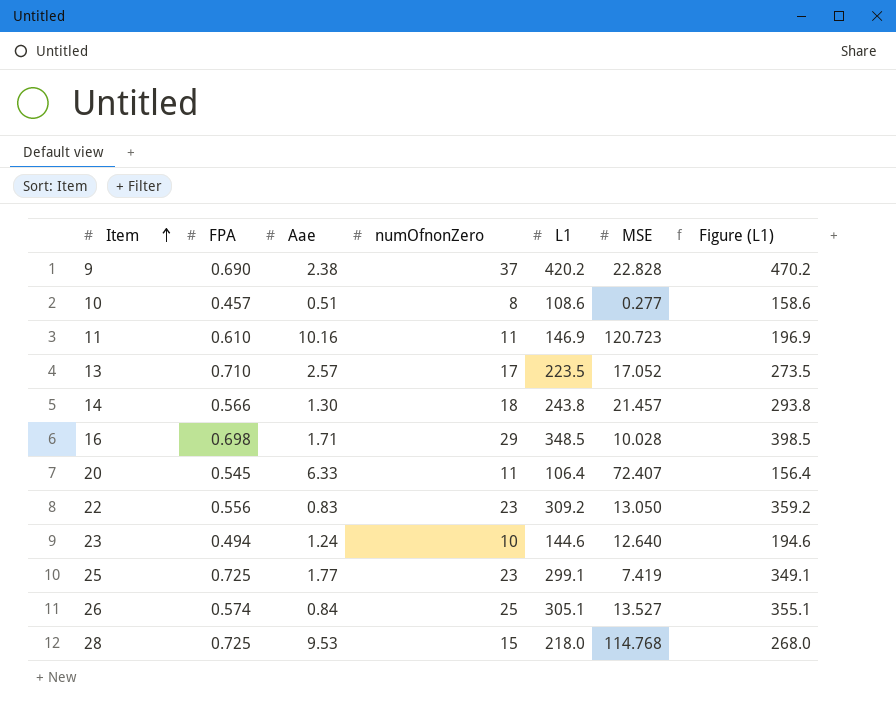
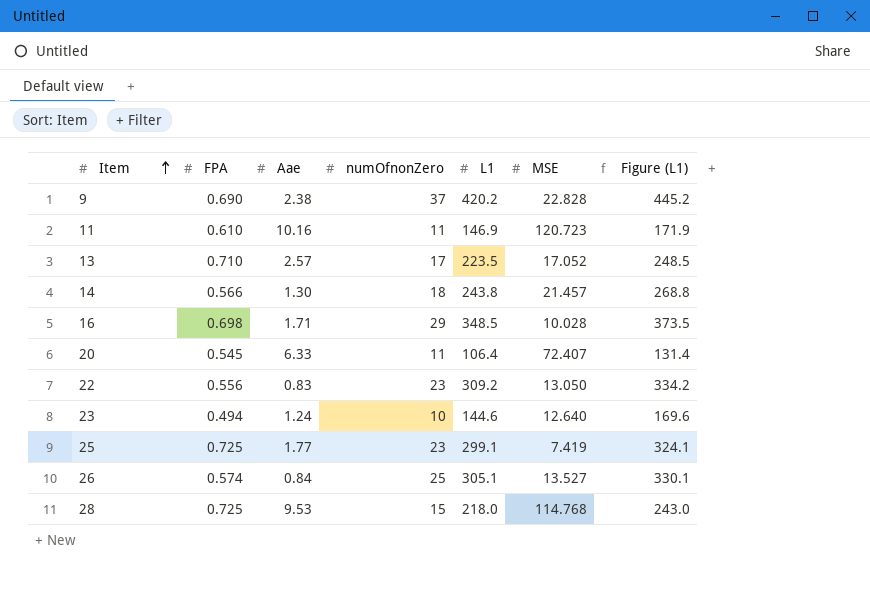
column Figure (L1) | formula: [L1] + 50 -> [L1] + 25
row 10: 0.457 | 0.51 | 8 | 108.6 | 0.277 | 158.6 -> none

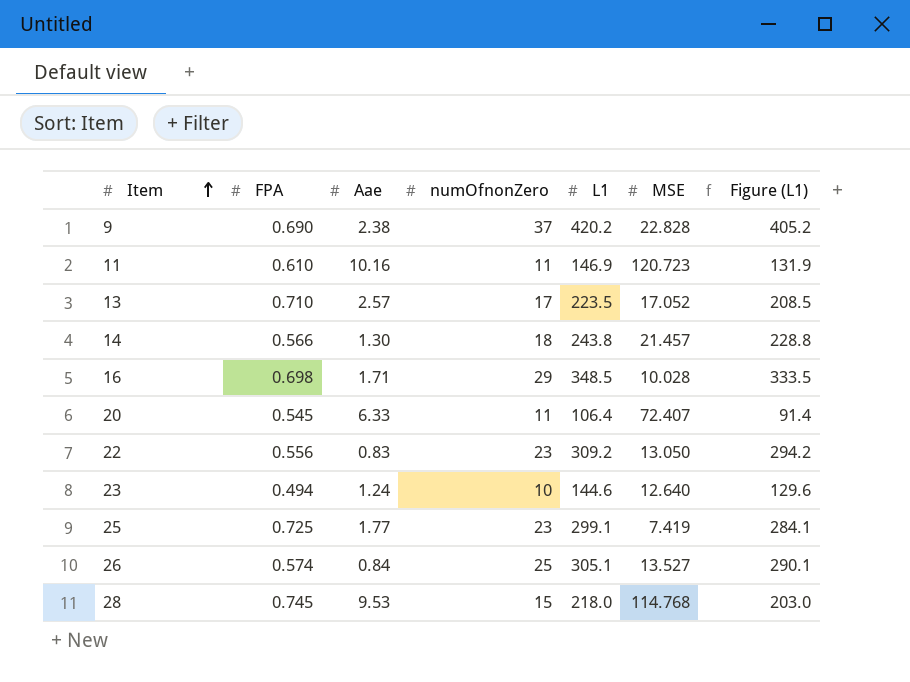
column Figure (L1) | formula: [L1] + 25 -> [L1] - 15
28 | FPA: 0.725 -> 0.745

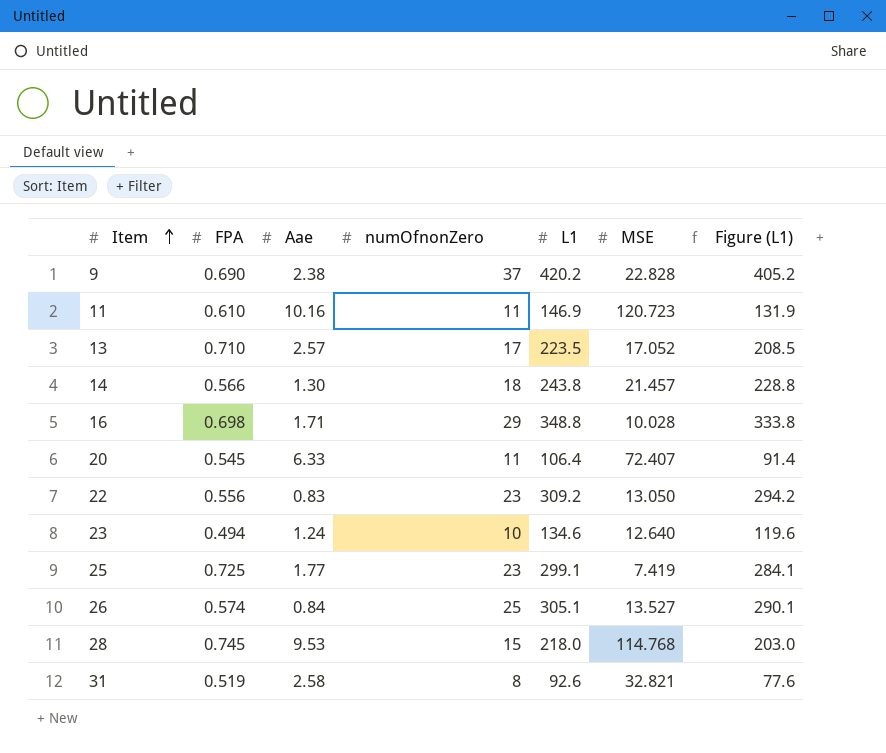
16 | L1: 348.5 -> 348.8
16 | Figure (L1): 333.5 -> 333.8
23 | L1: 144.6 -> 134.6
23 | Figure (L1): 129.6 -> 119.6
row 31: none -> 0.519 | 2.58 | 8 | 92.6 | 32.821 | 77.6

